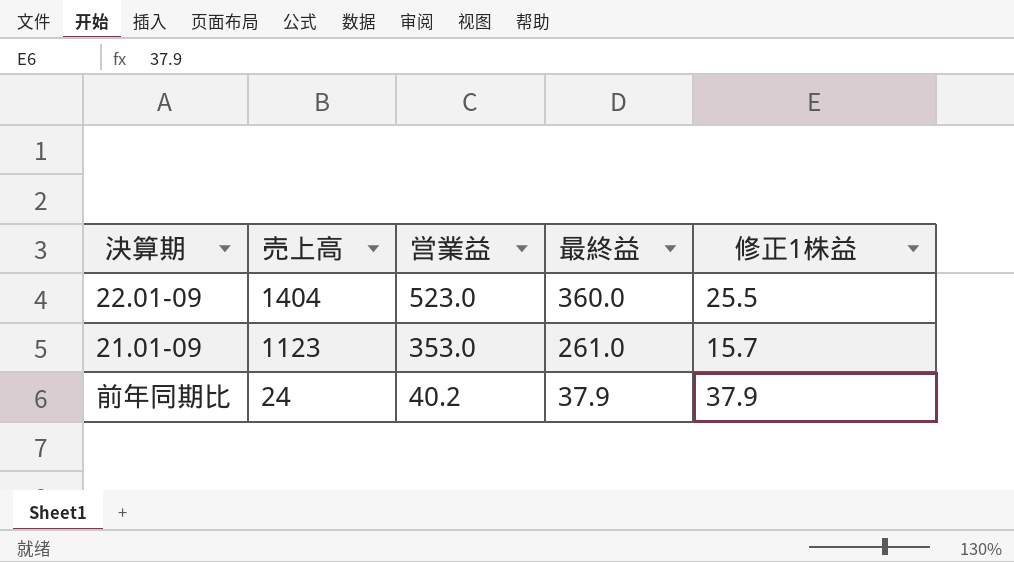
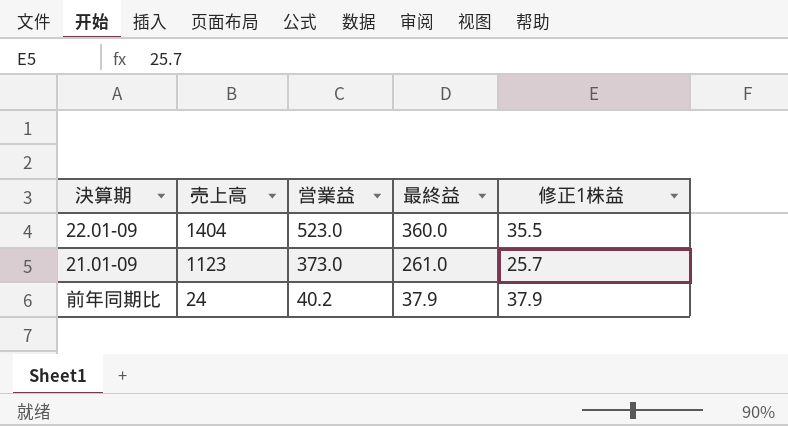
22.01-09 | 修正1株益: 25.5 -> 35.5
21.01-09 | 営業益: 353.0 -> 373.0
21.01-09 | 修正1株益: 15.7 -> 25.7

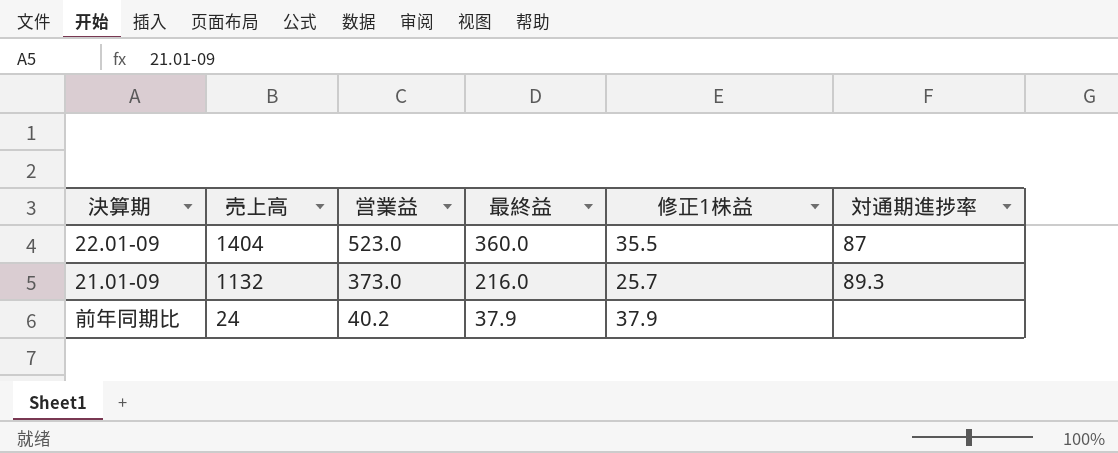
column 対通期進捗率 | position: none -> 6
21.01-09 | 売上高: 1123 -> 1132
21.01-09 | 最終益: 261.0 -> 216.0

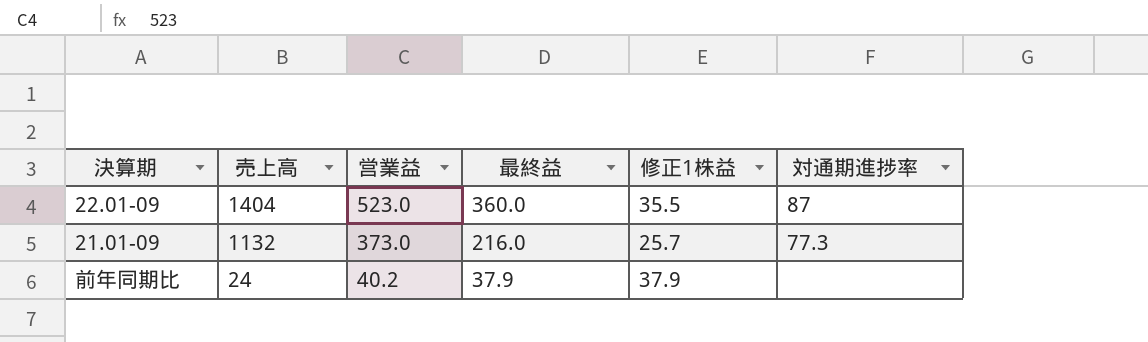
21.01-09 | 対通期進捗率: 89.3 -> 77.3

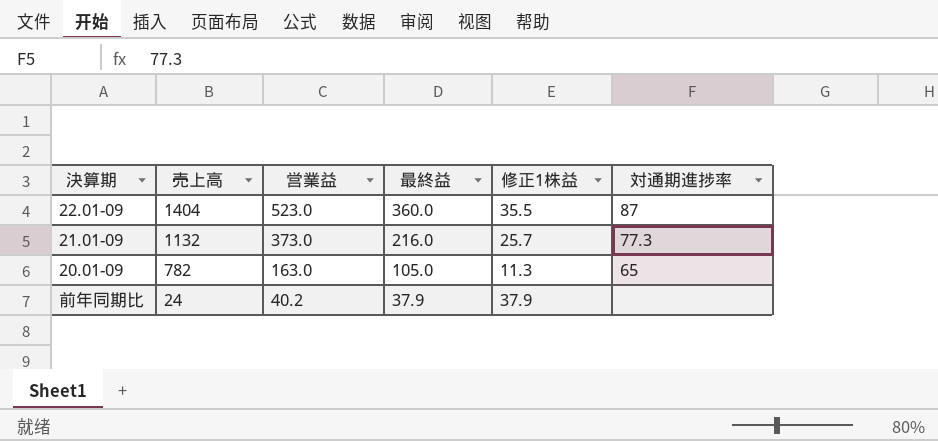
row 20.01-09: none -> 782 | 163.0 | 105.0 | 11.3 | 65

